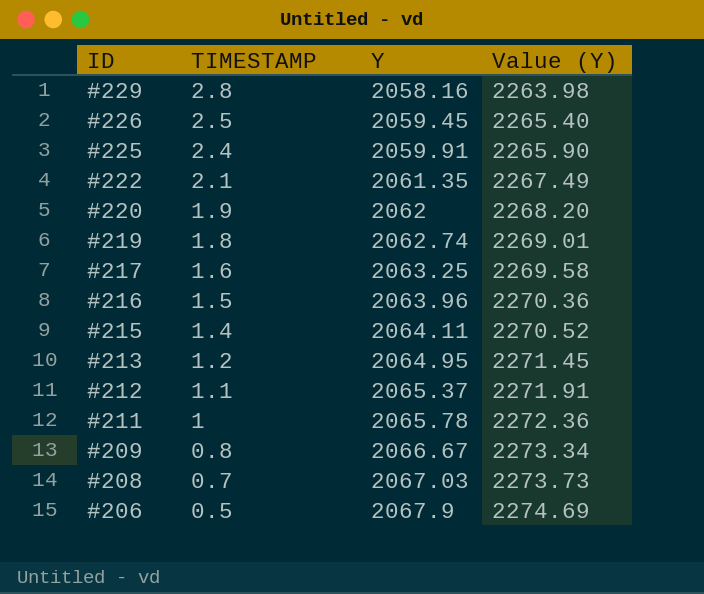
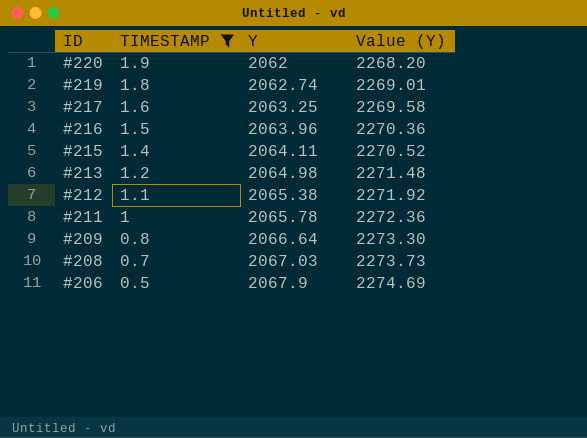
filter: none -> TIMESTAMP <= 1.9
#213 | Y: 2064.95 -> 2064.98
#213 | Value (Y): 2271.45 -> 2271.48
#212 | Y: 2065.37 -> 2065.38
#212 | Value (Y): 2271.91 -> 2271.92
#209 | Y: 2066.67 -> 2066.64
#209 | Value (Y): 2273.34 -> 2273.30

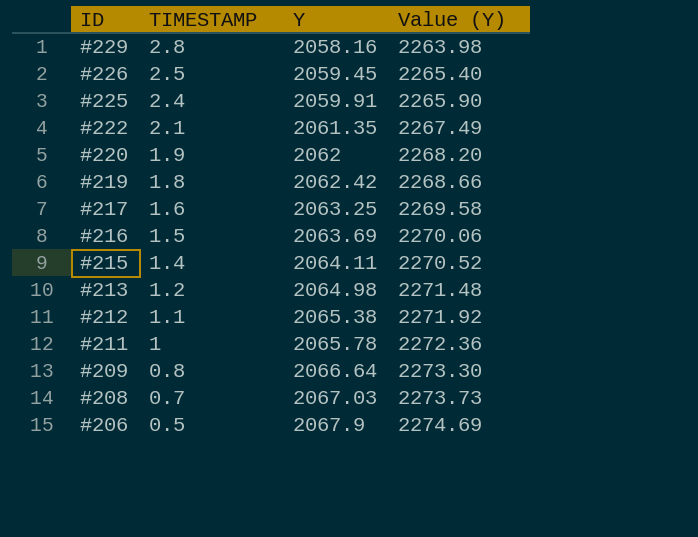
filter: TIMESTAMP <= 1.9 -> none
#219 | Y: 2062.74 -> 2062.42
#219 | Value (Y): 2269.01 -> 2268.66
#216 | Y: 2063.96 -> 2063.69
#216 | Value (Y): 2270.36 -> 2270.06

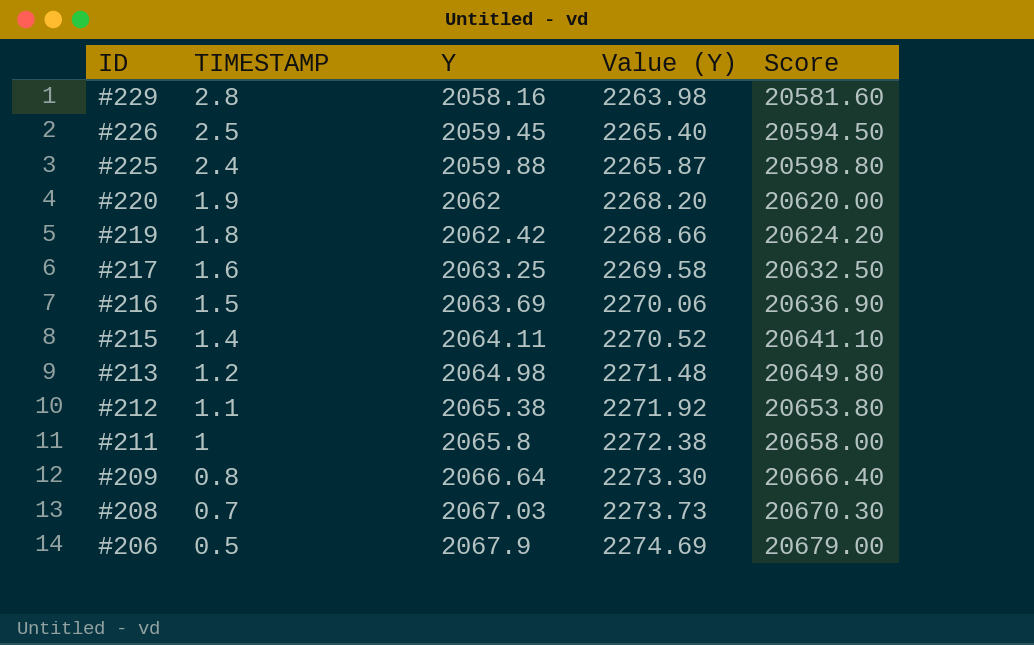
column Score | formula: none -> [Y] * 10
row #222: 2.1 | 2061.35 | 2267.49 -> none
#225 | Y: 2059.91 -> 2059.88
#225 | Value (Y): 2265.90 -> 2265.87
#211 | Y: 2065.78 -> 2065.8
#211 | Value (Y): 2272.36 -> 2272.38

